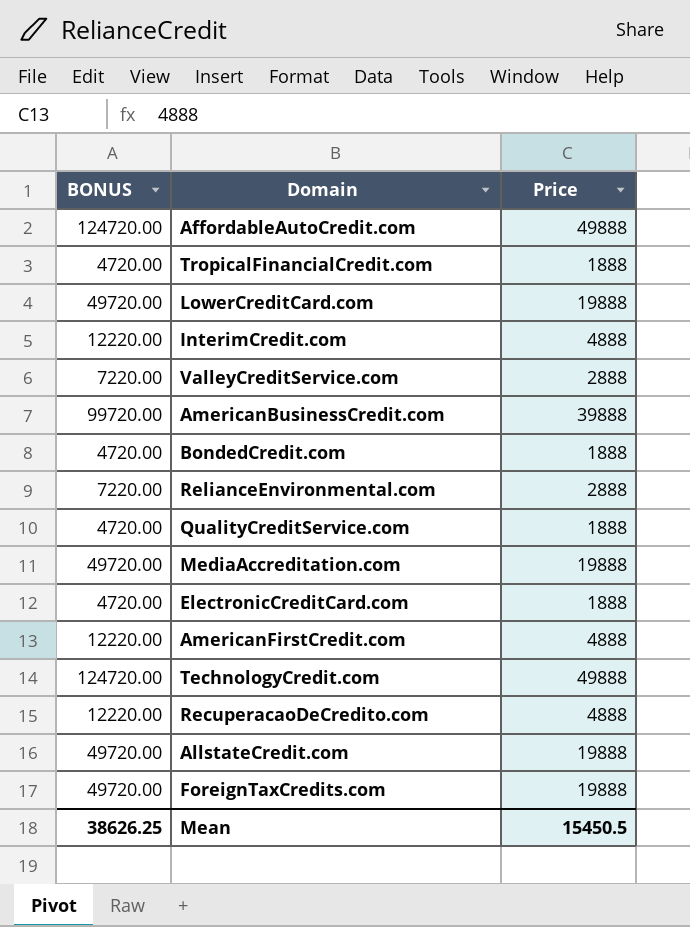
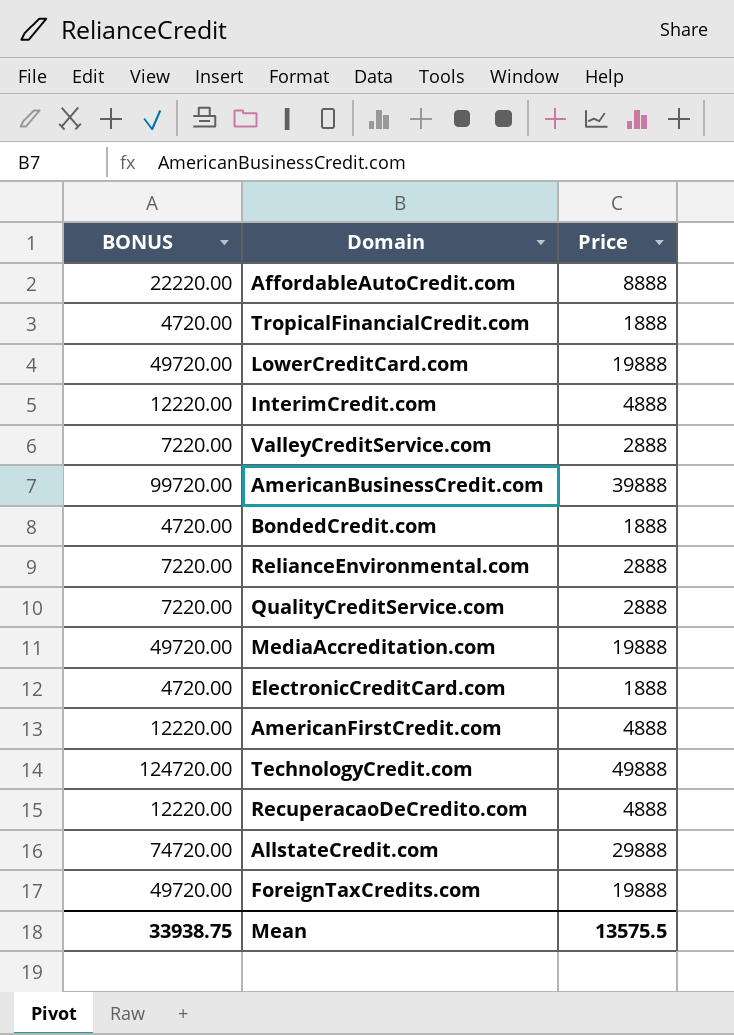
AffordableAutoCredit.com | BONUS: 124720.00 -> 22220.00
AffordableAutoCredit.com | Price: 49888 -> 8888
QualityCreditService.com | BONUS: 4720.00 -> 7220.00
QualityCreditService.com | Price: 1888 -> 2888
AllstateCredit.com | BONUS: 49720.00 -> 74720.00
AllstateCredit.com | Price: 19888 -> 29888
Mean | BONUS: 38626.25 -> 33938.75
Mean | Price: 15450.5 -> 13575.5

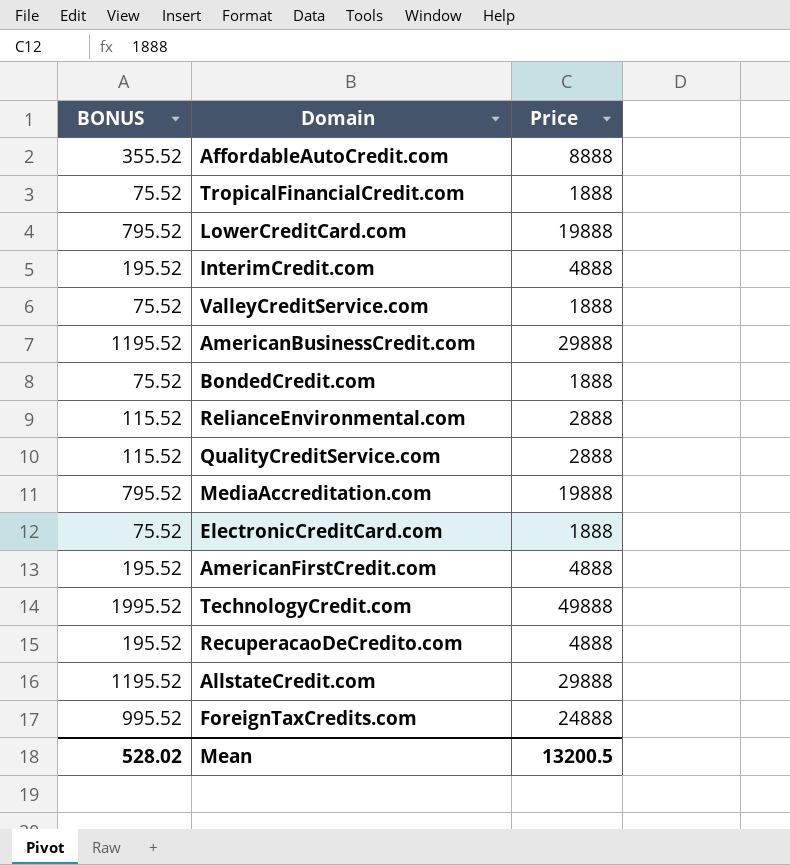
column BONUS | formula: [Price] * 2.5 -> [Price] * 0.04
ValleyCreditService.com | Price: 2888 -> 1888
AmericanBusinessCredit.com | Price: 39888 -> 29888
ForeignTaxCredits.com | Price: 19888 -> 24888
Mean | BONUS: 33938.75 -> 528.02
Mean | Price: 13575.5 -> 13200.5

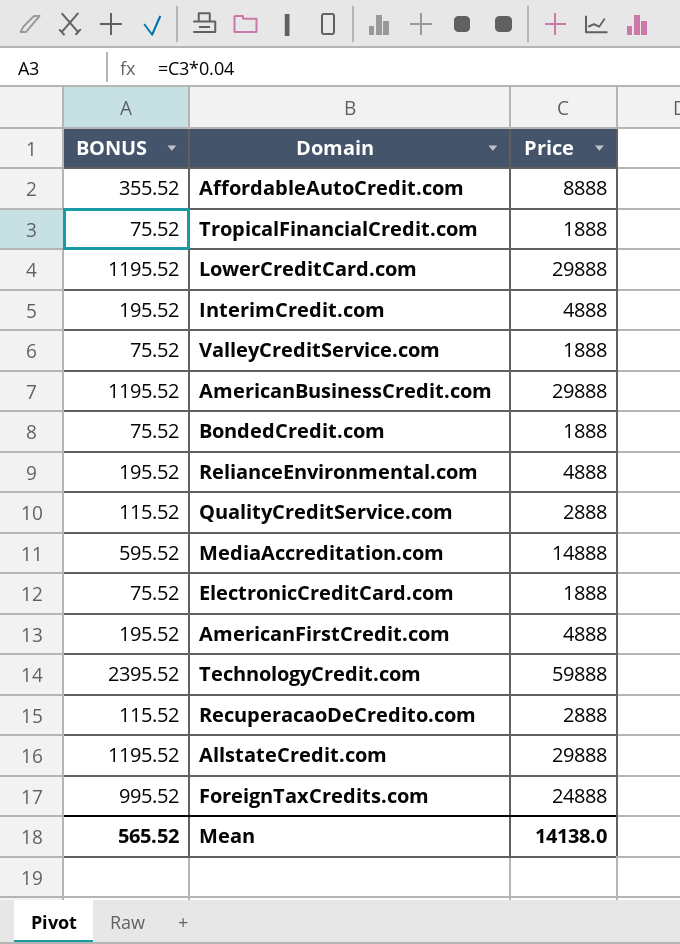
LowerCreditCard.com | BONUS: 795.52 -> 1195.52
LowerCreditCard.com | Price: 19888 -> 29888
RelianceEnvironmental.com | BONUS: 115.52 -> 195.52
RelianceEnvironmental.com | Price: 2888 -> 4888
MediaAccreditation.com | BONUS: 795.52 -> 595.52
MediaAccreditation.com | Price: 19888 -> 14888
TechnologyCredit.com | BONUS: 1995.52 -> 2395.52
TechnologyCredit.com | Price: 49888 -> 59888
RecuperacaoDeCredito.com | BONUS: 195.52 -> 115.52
RecuperacaoDeCredito.com | Price: 4888 -> 2888
Mean | BONUS: 528.02 -> 565.52
Mean | Price: 13200.5 -> 14138.0

